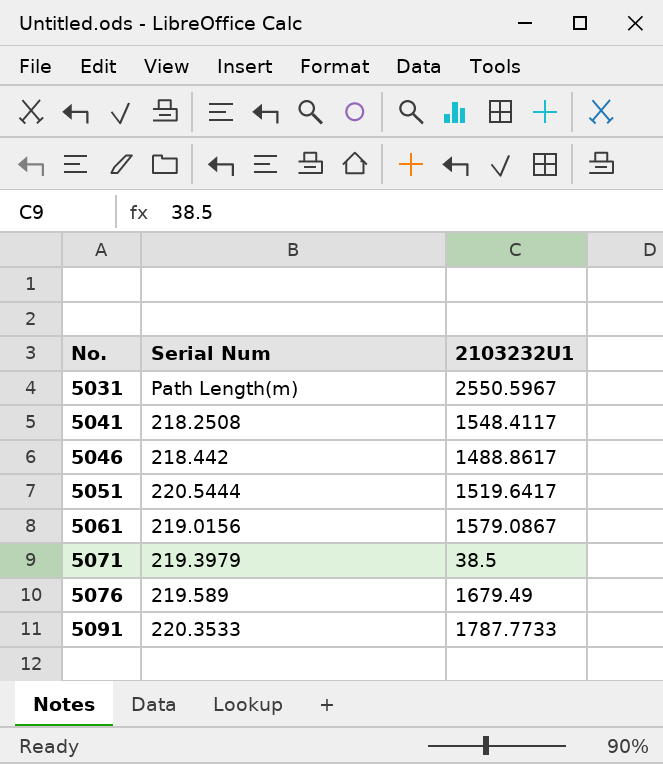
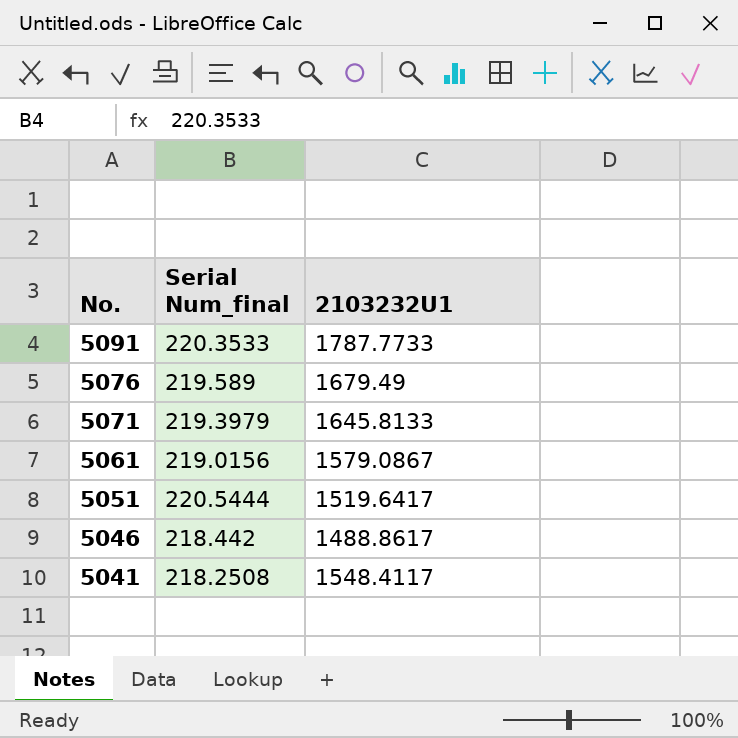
row order: No. ascending -> No. descending
column name: Serial Num -> Serial Num_final
row 5031: Path Length(m) | 2550.5967 -> none
5071 | 2103232U1: 38.5 -> 1645.8133

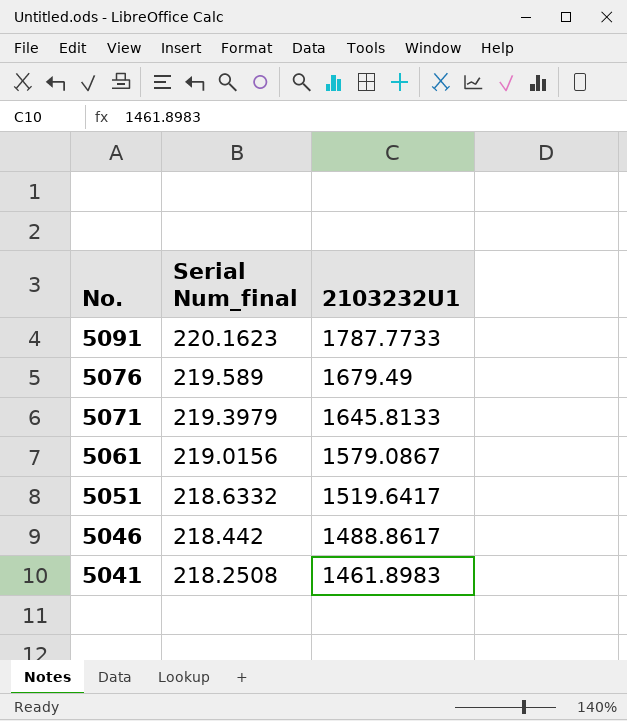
5091 | Serial Num_final: 220.3533 -> 220.1623
5051 | Serial Num_final: 220.5444 -> 218.6332
5041 | 2103232U1: 1548.4117 -> 1461.8983

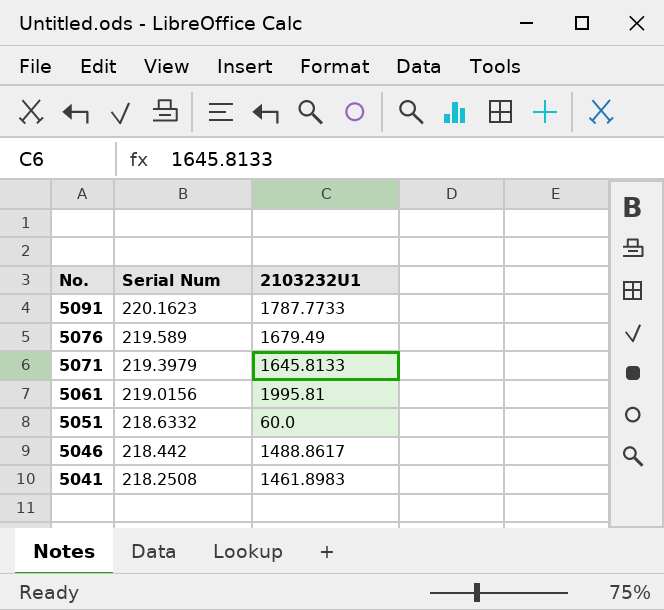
column name: Serial Num_final -> Serial Num
5061 | 2103232U1: 1579.0867 -> 1995.81
5051 | 2103232U1: 1519.6417 -> 60.0

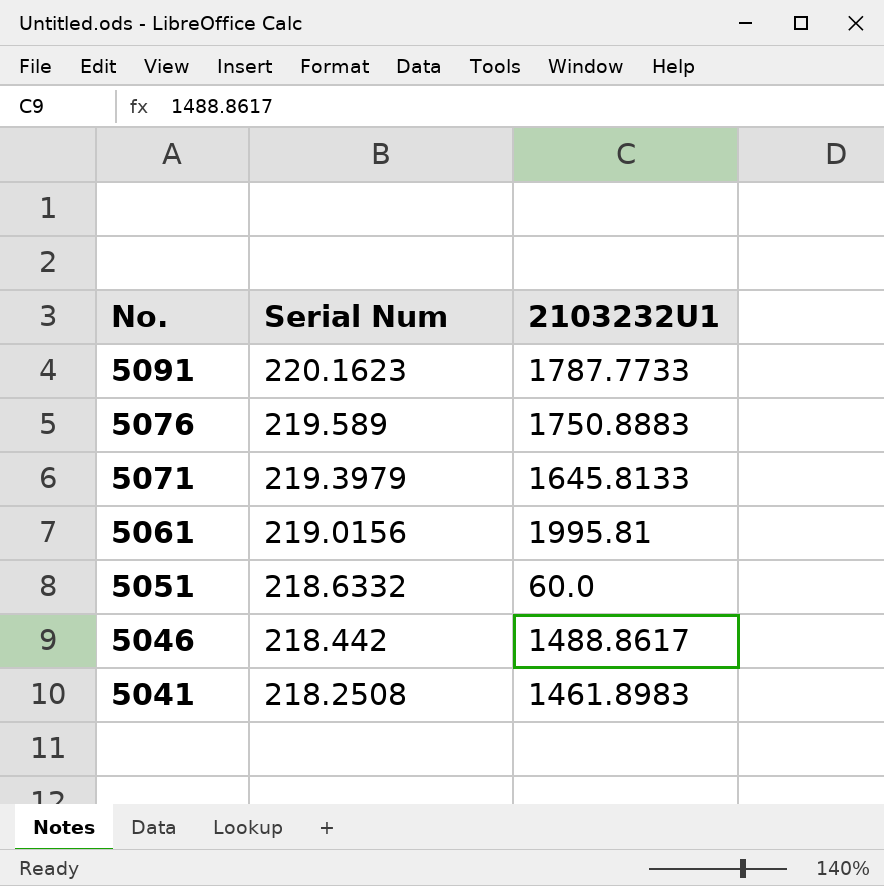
5076 | 2103232U1: 1679.49 -> 1750.8883

